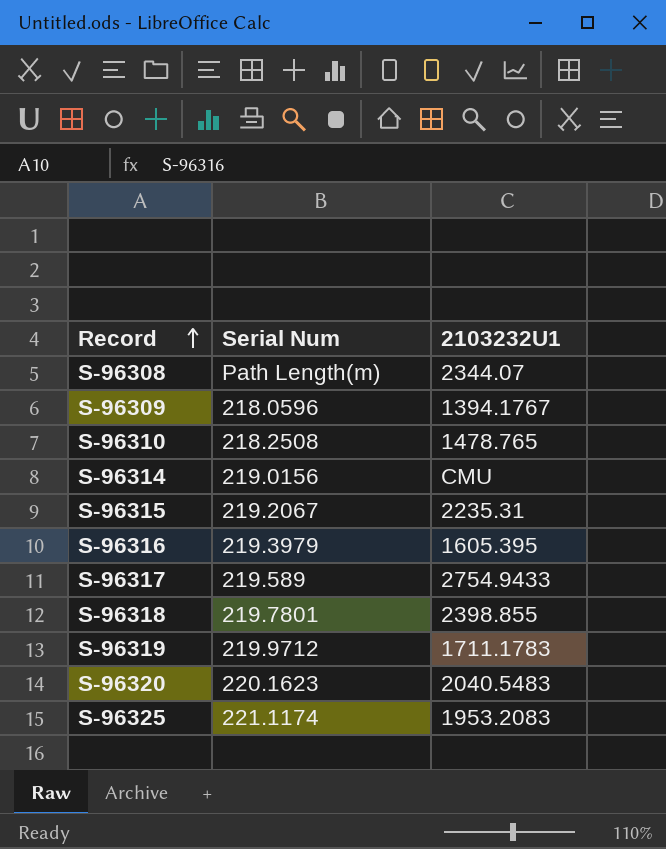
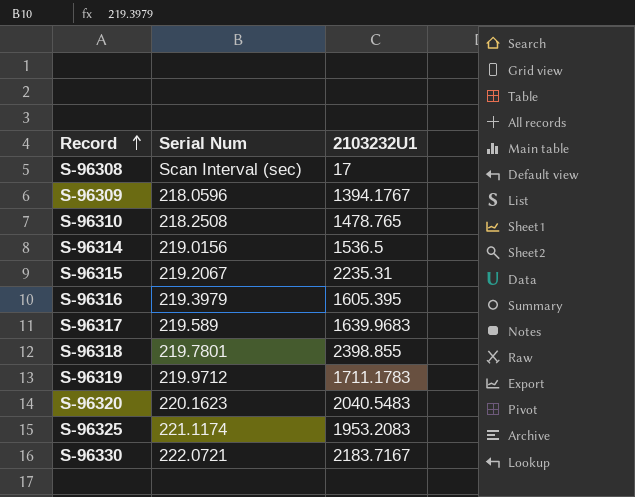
S-96308 | Serial Num: Path Length(m) -> Scan Interval (sec)
S-96308 | 2103232U1: 2344.07 -> 17
S-96314 | 2103232U1: CMU -> 1536.5
S-96317 | 2103232U1: 2754.9433 -> 1639.9683
row S-96330: none -> 222.0721 | 2183.7167

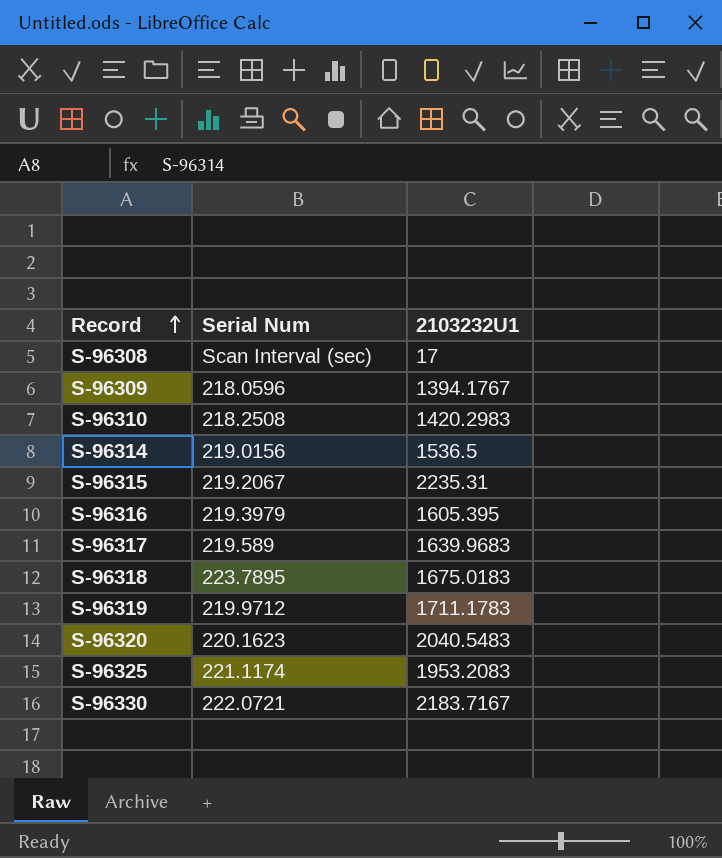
S-96310 | 2103232U1: 1478.765 -> 1420.2983
S-96318 | Serial Num: 219.7801 -> 223.7895
S-96318 | 2103232U1: 2398.855 -> 1675.0183

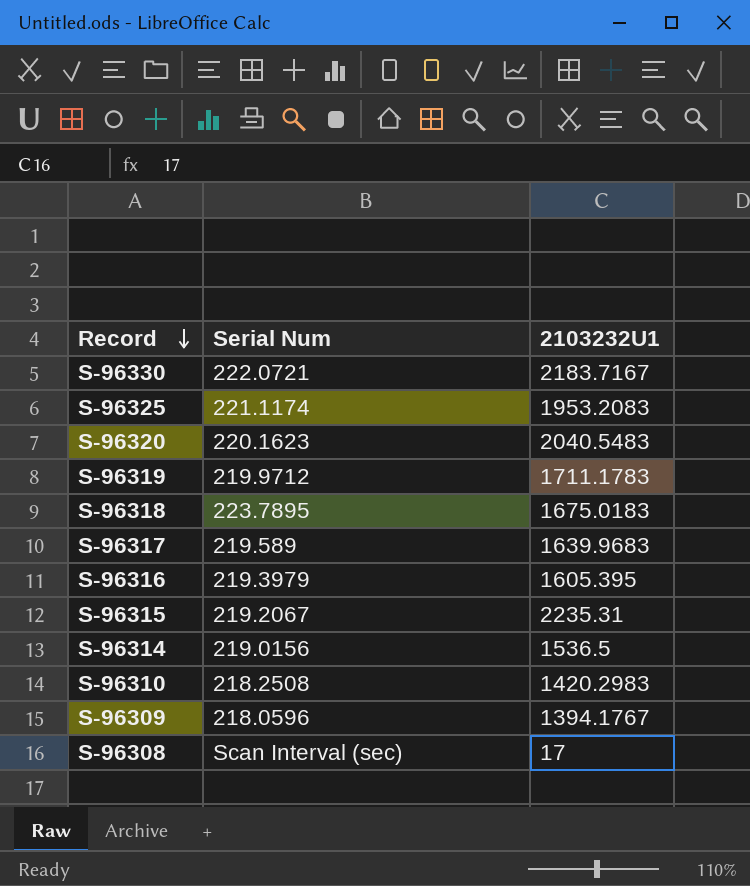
row order: Record ascending -> Record descending

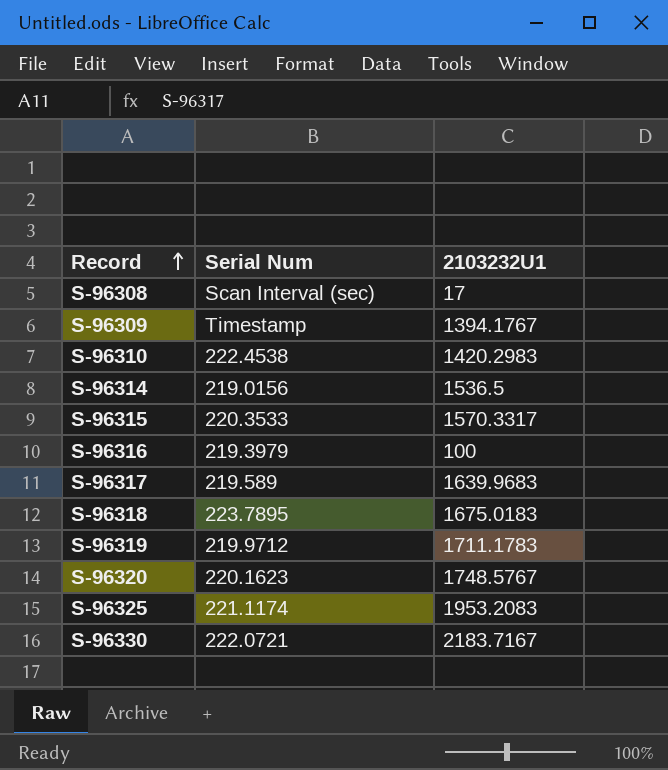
row order: Record descending -> Record ascending
S-96309 | Serial Num: 218.0596 -> Timestamp
S-96310 | Serial Num: 218.2508 -> 222.4538
S-96315 | Serial Num: 219.2067 -> 220.3533
S-96315 | 2103232U1: 2235.31 -> 1570.3317
S-96316 | 2103232U1: 1605.395 -> 100
S-96320 | 2103232U1: 2040.5483 -> 1748.5767

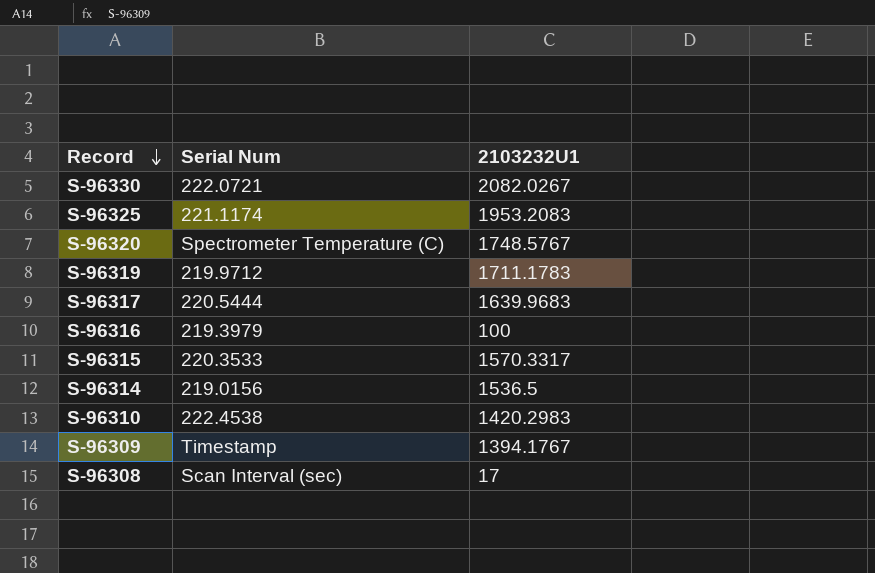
row order: Record ascending -> Record descending
row S-96318: 223.7895 | 1675.0183 -> none
S-96330 | 2103232U1: 2183.7167 -> 2082.0267
S-96320 | Serial Num: 220.1623 -> Spectrometer Temperature (C)
S-96317 | Serial Num: 219.589 -> 220.5444

